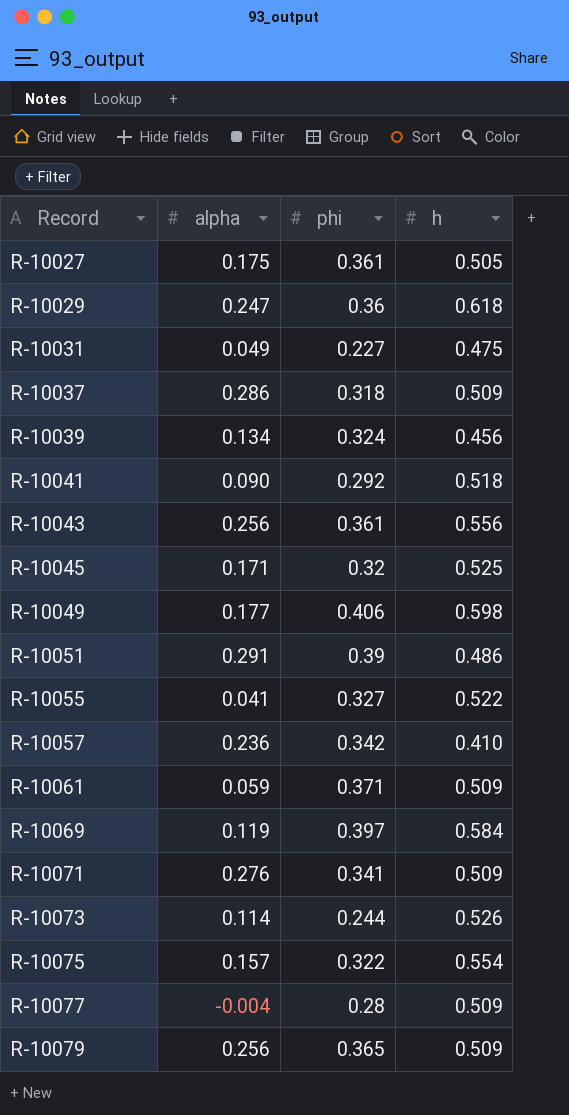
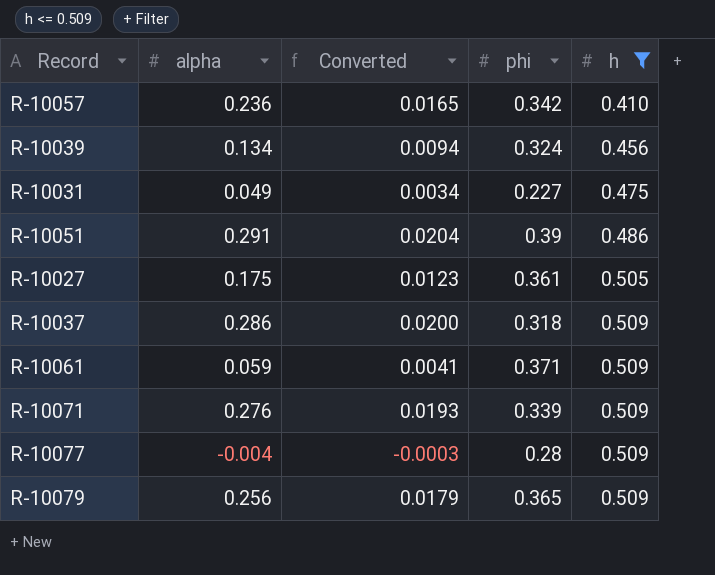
filter: none -> h <= 0.509
row order: Record ascending -> h ascending
column Converted | formula: none -> [alpha] * 0.07
R-10071 | phi: 0.341 -> 0.339

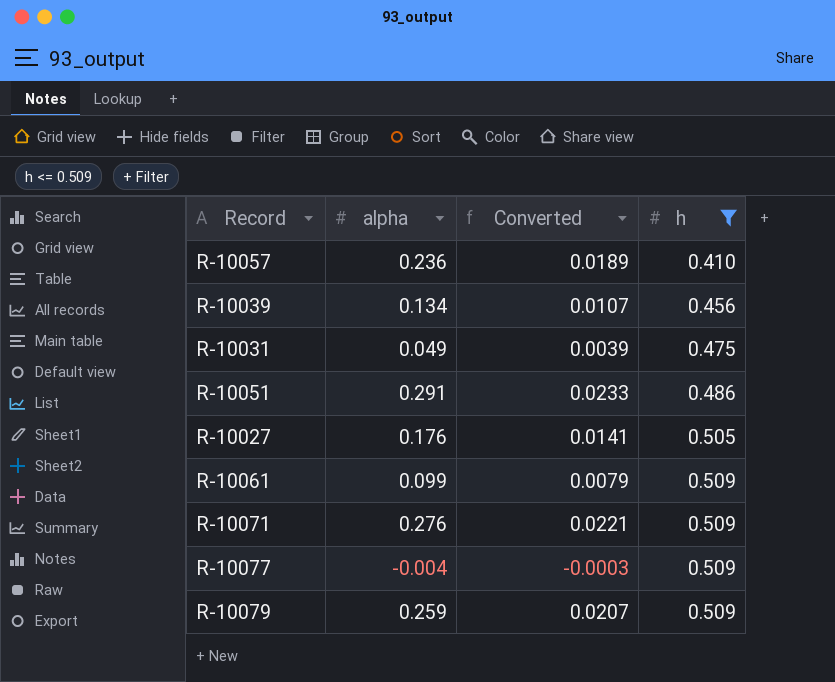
column phi | position: 4 -> none
column Converted | formula: [alpha] * 0.07 -> [alpha] * 0.08
row R-10037: 0.286 | 0.0200 | 0.318 | 0.509 -> none
R-10027 | alpha: 0.175 -> 0.176
R-10061 | alpha: 0.059 -> 0.099
R-10079 | alpha: 0.256 -> 0.259

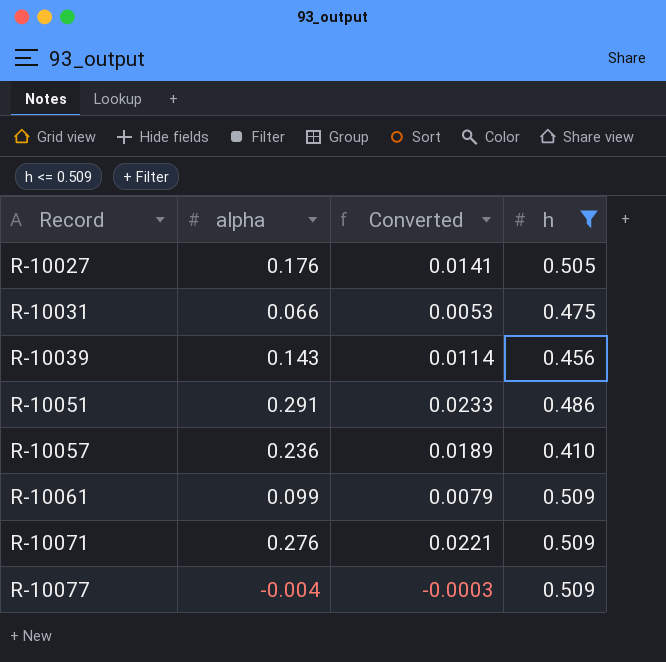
row order: h ascending -> Record ascending
row R-10079: 0.259 | 0.0207 | 0.509 -> none
R-10031 | alpha: 0.049 -> 0.066
R-10031 | Converted: 0.0039 -> 0.0053
R-10039 | alpha: 0.134 -> 0.143
R-10039 | Converted: 0.0107 -> 0.0114

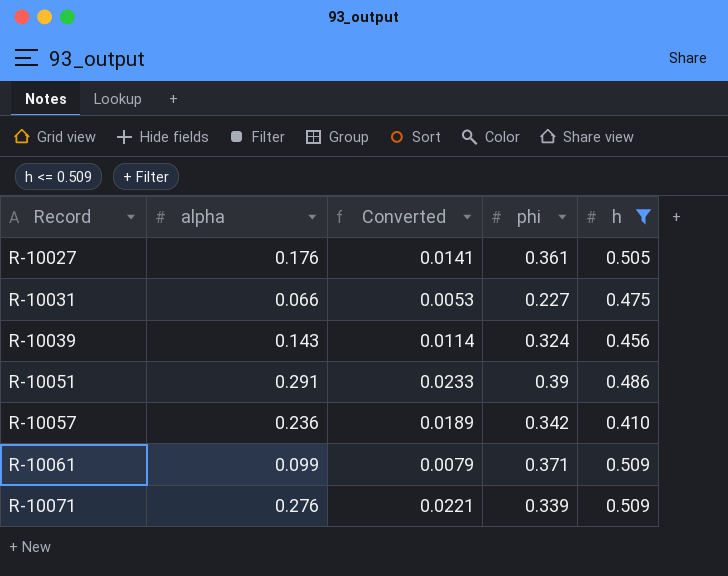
column phi | position: none -> 4
row R-10077: -0.004 | -0.0003 | 0.509 -> none

